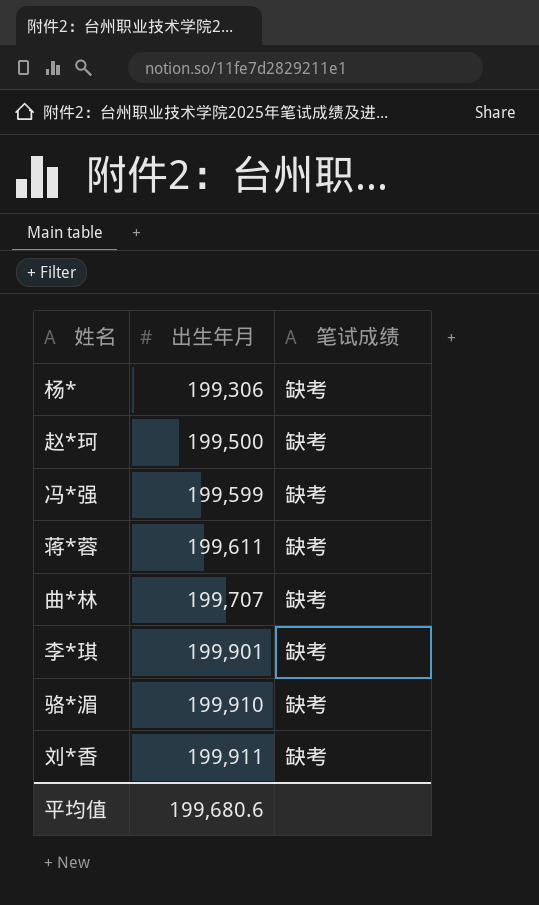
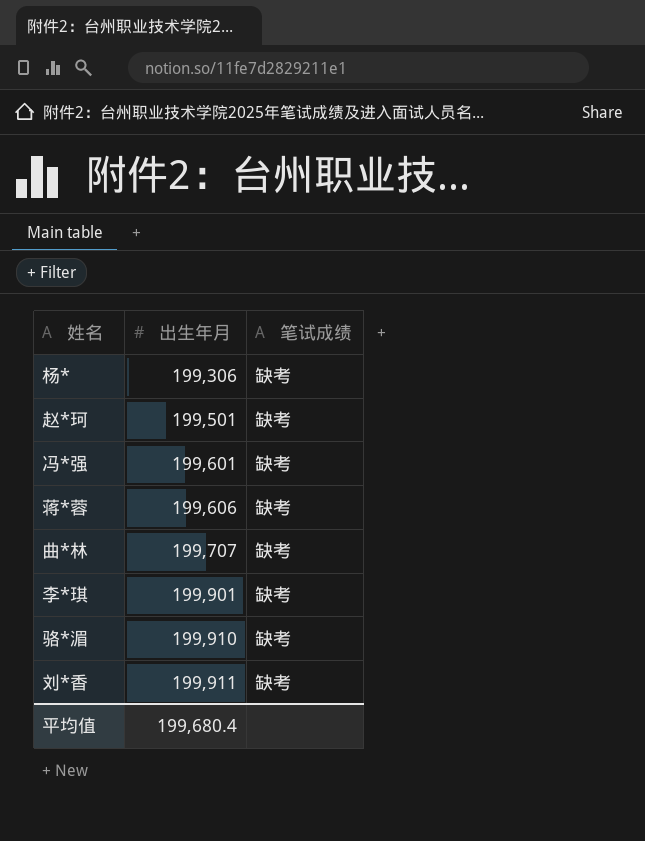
赵*珂 | 出生年月: 199,500 -> 199,501
冯*强 | 出生年月: 199,599 -> 199,601
蒋*蓉 | 出生年月: 199,611 -> 199,606
平均值 | 出生年月: 199,680.6 -> 199,680.4

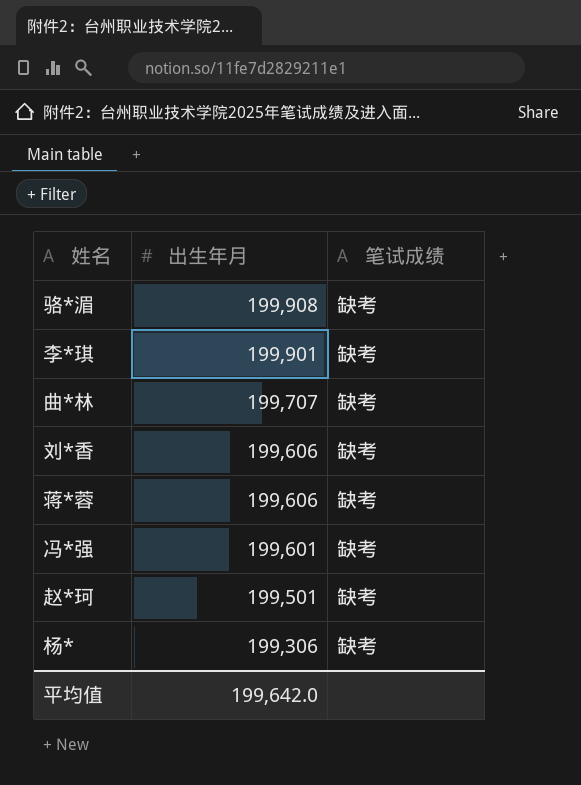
row order: 出生年月 ascending -> 出生年月 descending
骆*湄 | 出生年月: 199,910 -> 199,908
刘*香 | 出生年月: 199,911 -> 199,606
平均值 | 出生年月: 199,680.4 -> 199,642.0

